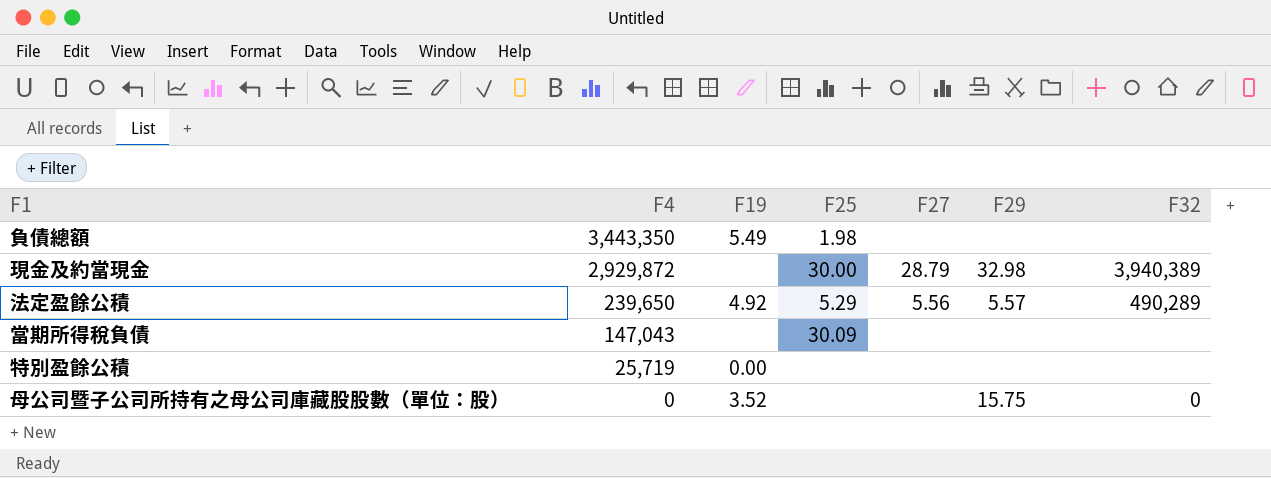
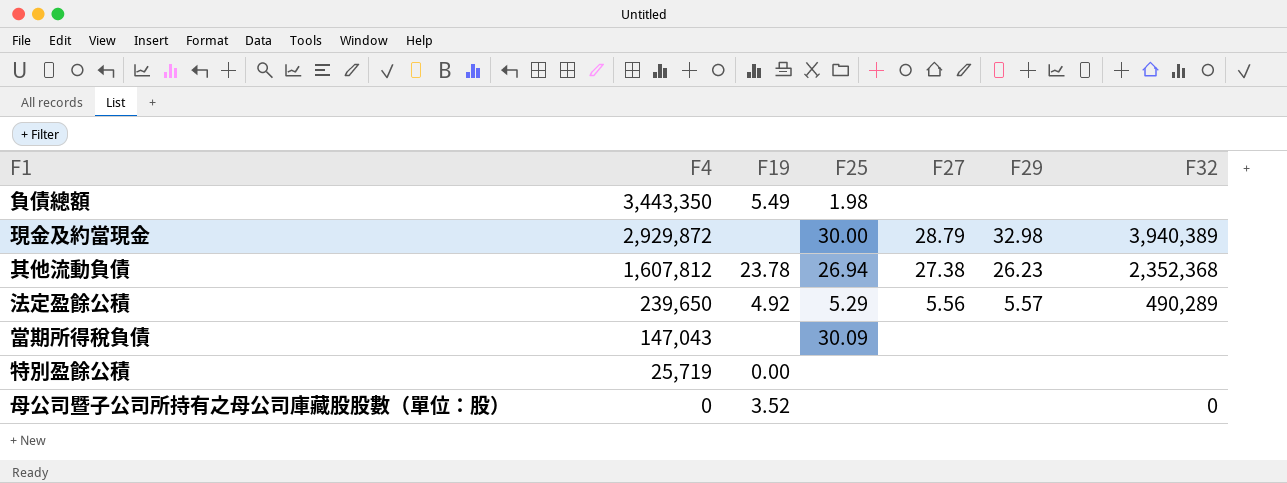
row 其他流動負債: none -> 1,607,812 | 23.78 | 26.94 | 27.38 | 26.23 | 2,352,368
母公司暨子公司所持有之母公司庫藏股股數（單位：股） | F29: 15.75 -> none

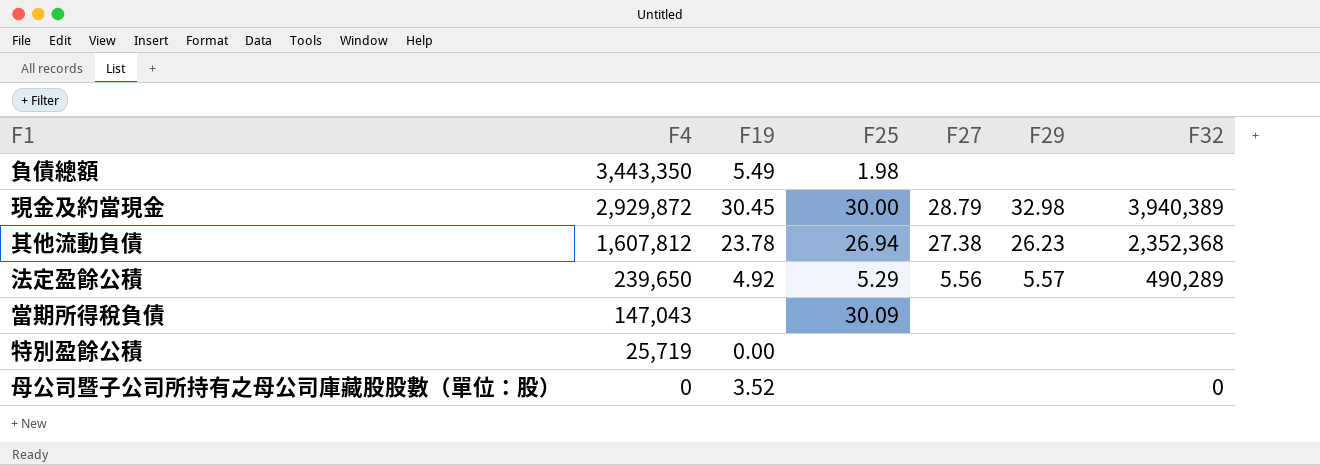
現金及約當現金 | F19: none -> 30.45

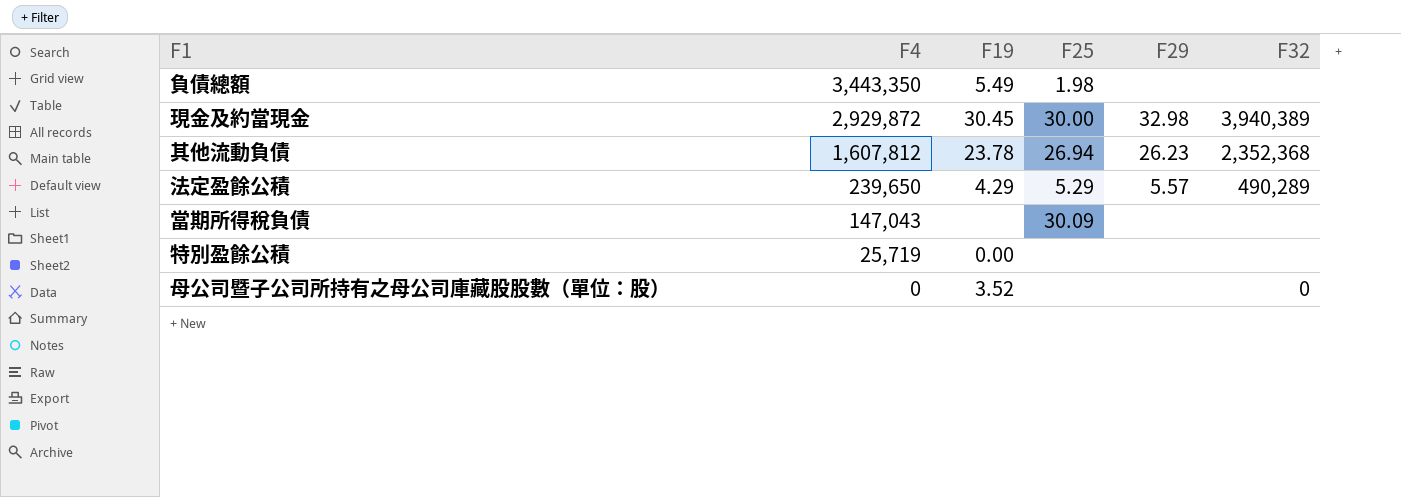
column F27 | position: 5 -> none
法定盈餘公積 | F19: 4.92 -> 4.29

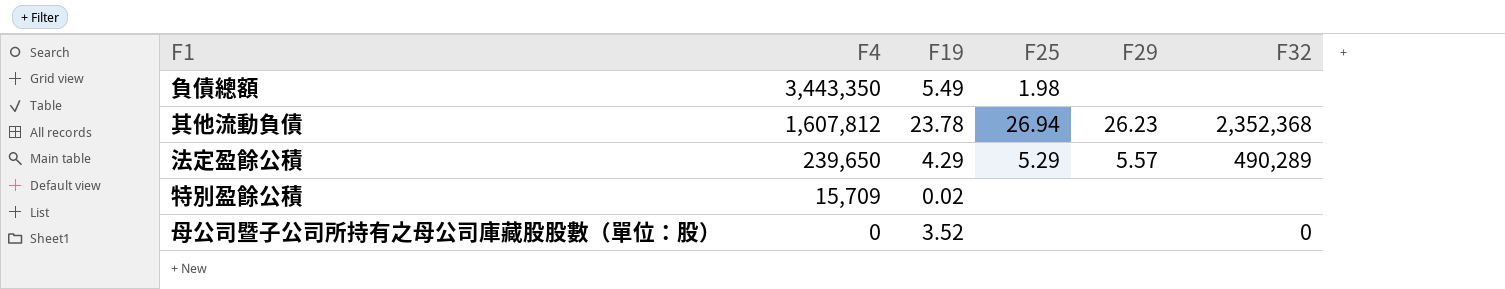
row 現金及約當現金: 2,929,872 | 30.45 | 30.00 | 32.98 | 3,940,389 -> none
row 當期所得稅負債: 147,043 | none | 30.09 | none | none -> none
特別盈餘公積 | F4: 25,719 -> 15,709
特別盈餘公積 | F19: 0.00 -> 0.02

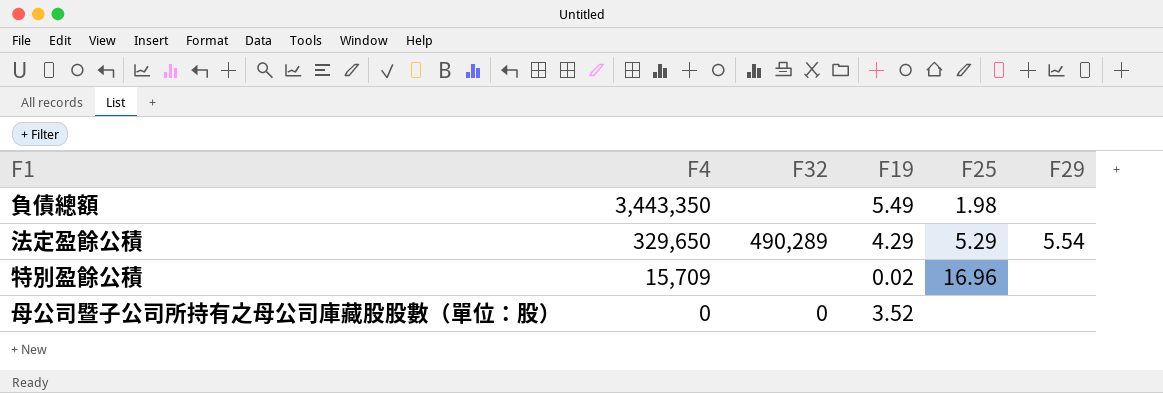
column F32 | position: 6 -> 3
row 其他流動負債: 1,607,812 | 23.78 | 26.94 | 26.23 | 2,352,368 -> none
法定盈餘公積 | F4: 239,650 -> 329,650
法定盈餘公積 | F29: 5.57 -> 5.54
特別盈餘公積 | F25: none -> 16.96

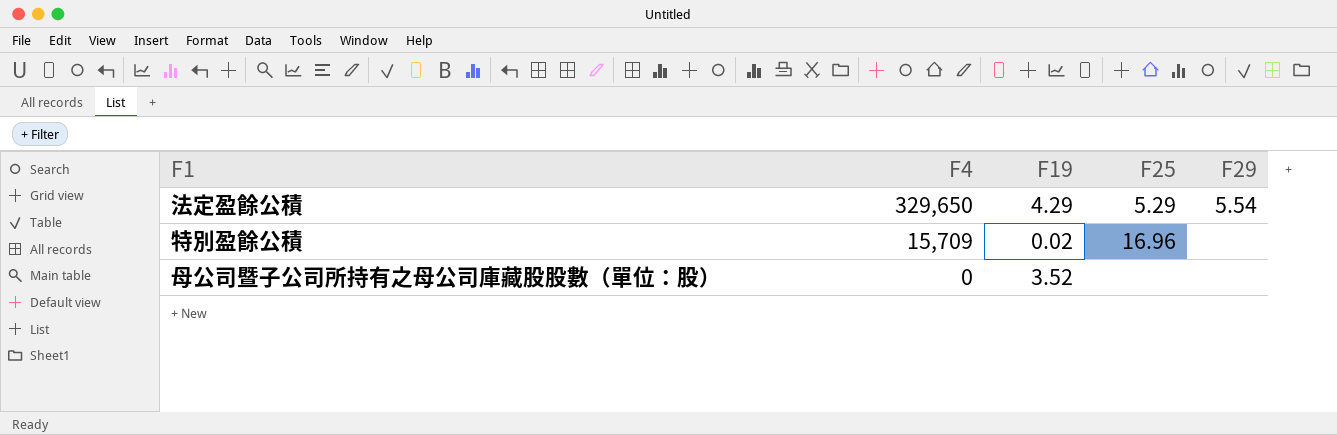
column F32 | position: 3 -> none
row 負債總額: 3,443,350 | none | 5.49 | 1.98 | none -> none

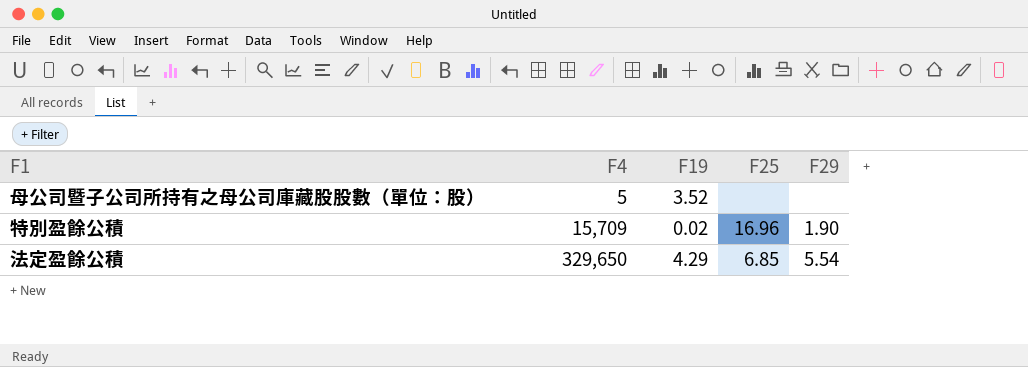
row order: F4 descending -> F4 ascending
母公司暨子公司所持有之母公司庫藏股股數（單位：股） | F4: 0 -> 5
特別盈餘公積 | F29: none -> 1.90
法定盈餘公積 | F25: 5.29 -> 6.85

